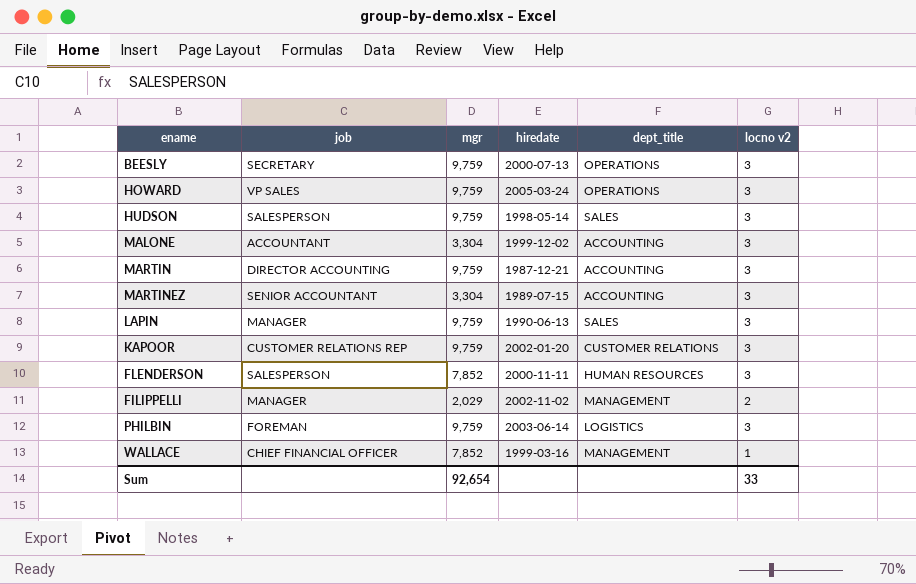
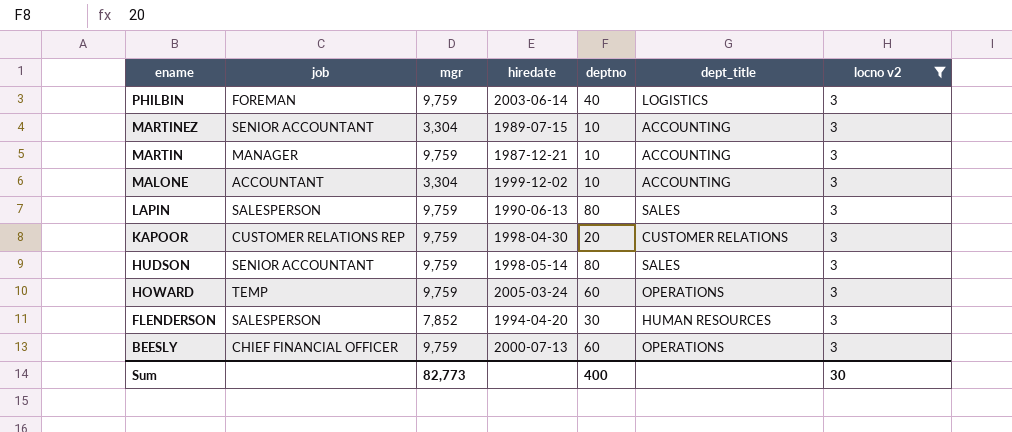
filter: none -> locno v2 = 3
row order: none -> ename descending
column deptno | position: none -> 5
MARTIN | job: DIRECTOR ACCOUNTING -> MANAGER
LAPIN | job: MANAGER -> SALESPERSON
KAPOOR | hiredate: 2002-01-20 -> 1998-04-30
HUDSON | job: SALESPERSON -> SENIOR ACCOUNTANT
HOWARD | job: VP SALES -> TEMP
FLENDERSON | hiredate: 2000-11-11 -> 1994-04-20
BEESLY | job: SECRETARY -> CHIEF FINANCIAL OFFICER
Sum | mgr: 92,654 -> 82,773
Sum | locno v2: 33 -> 30

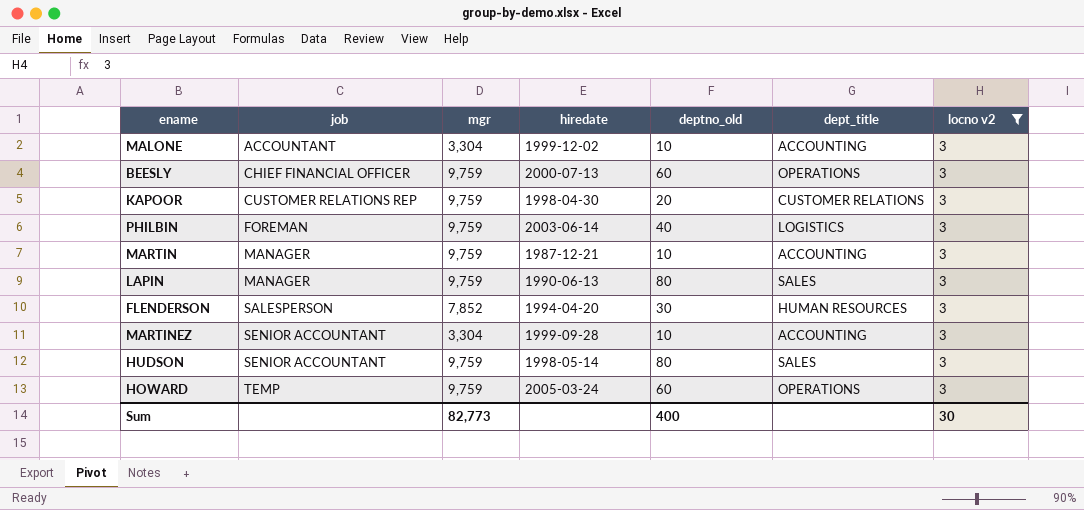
row order: ename descending -> job ascending
column name: deptno -> deptno_old
LAPIN | job: SALESPERSON -> MANAGER
MARTINEZ | hiredate: 1989-07-15 -> 1999-09-28

